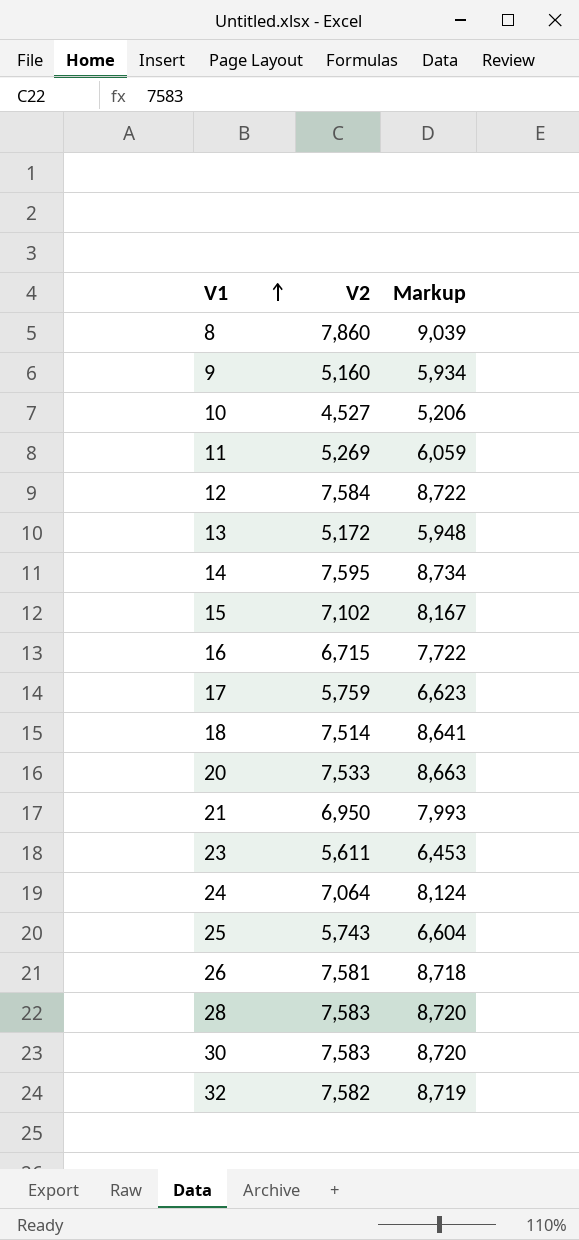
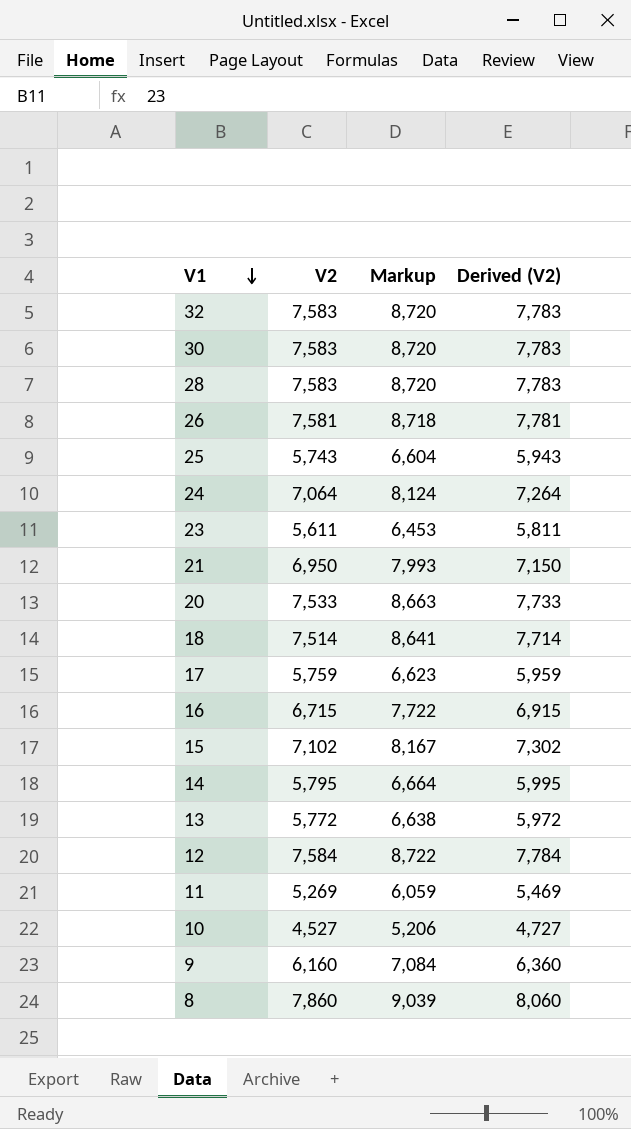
row order: V1 ascending -> V1 descending
column Derived (V2) | formula: none -> [V2] + 200
32 | V2: 7,582 -> 7,583
32 | Markup: 8,719 -> 8,720
14 | V2: 7,595 -> 5,795
14 | Markup: 8,734 -> 6,664
13 | V2: 5,172 -> 5,772
13 | Markup: 5,948 -> 6,638
9 | V2: 5,160 -> 6,160
9 | Markup: 5,934 -> 7,084

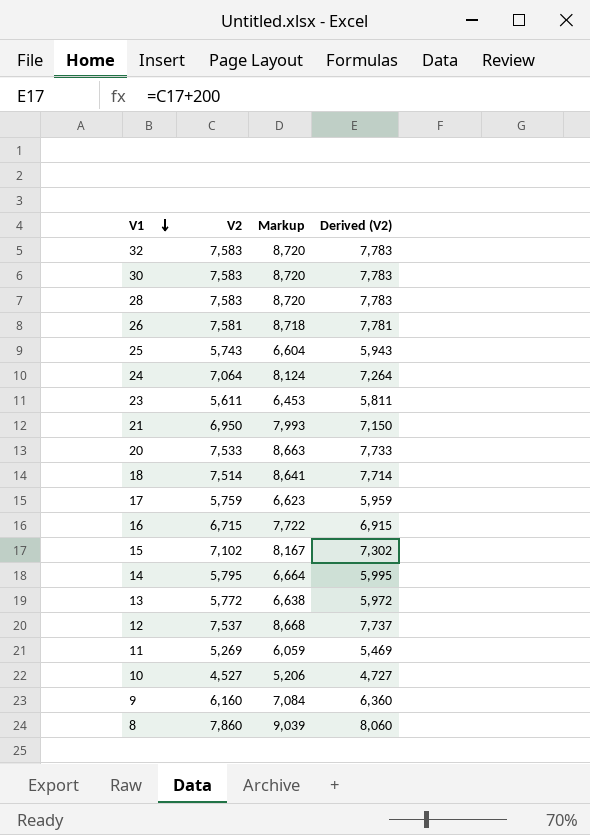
12 | V2: 7,584 -> 7,537
12 | Markup: 8,722 -> 8,668
12 | Derived (V2): 7,784 -> 7,737

